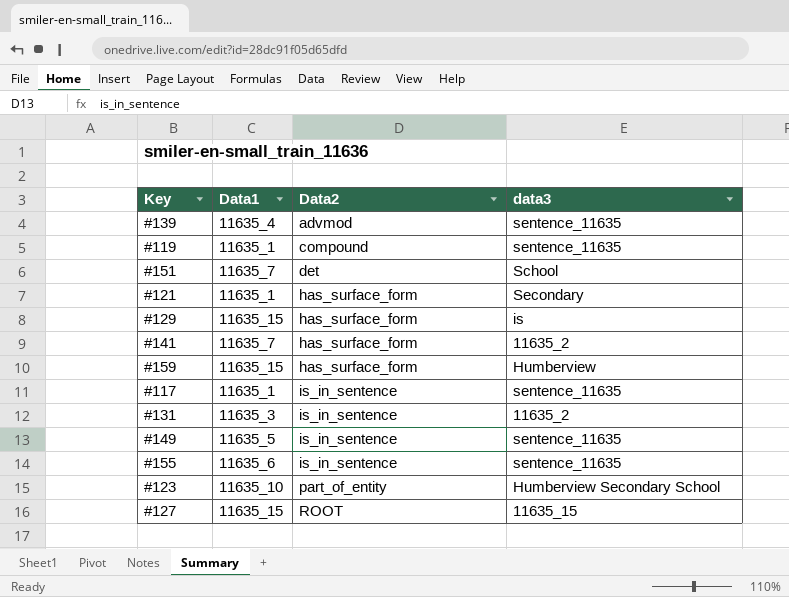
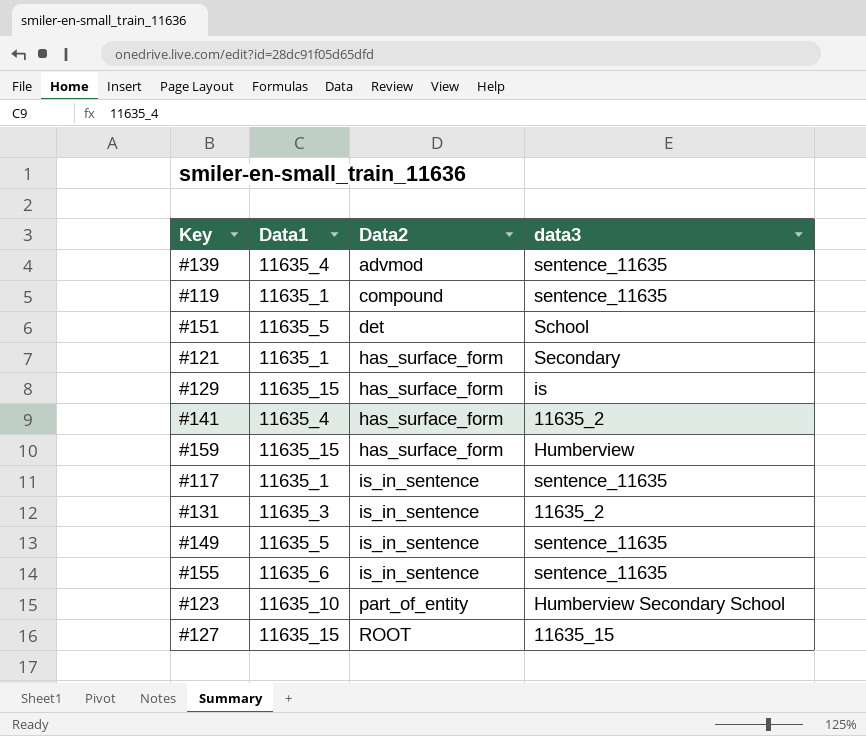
#151 | Data1: 11635_7 -> 11635_5
#141 | Data1: 11635_7 -> 11635_4

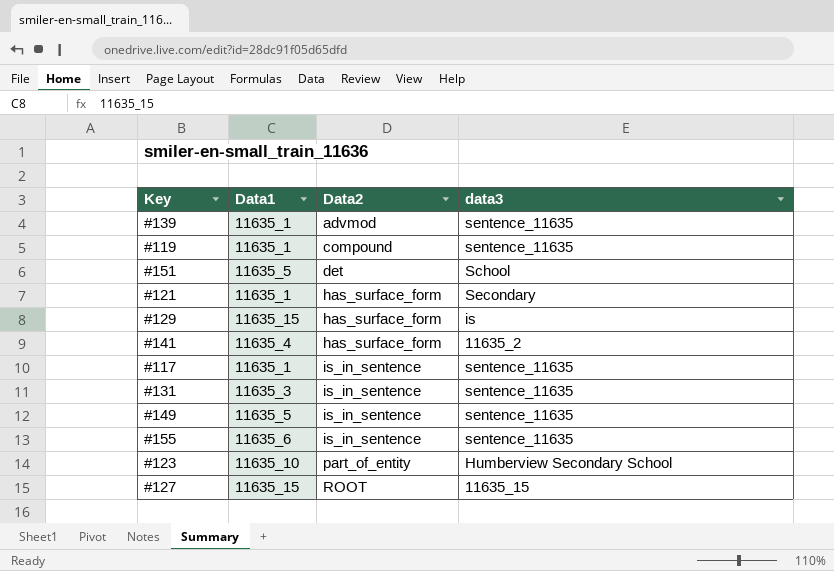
row #159: 11635_15 | has_surface_form | Humberview -> none
#139 | Data1: 11635_4 -> 11635_1
#131 | data3: 11635_2 -> sentence_11635

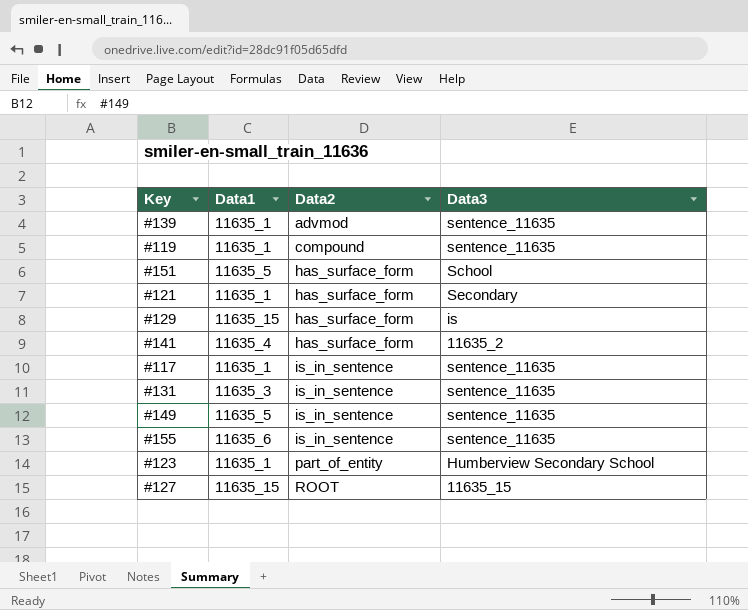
column name: data3 -> Data3
#151 | Data2: det -> has_surface_form
#123 | Data1: 11635_10 -> 11635_1

